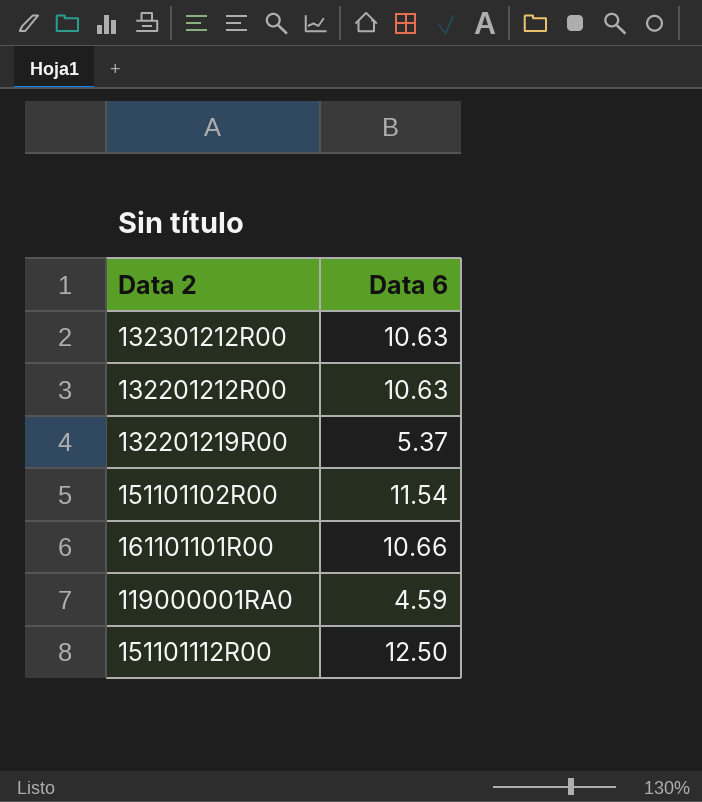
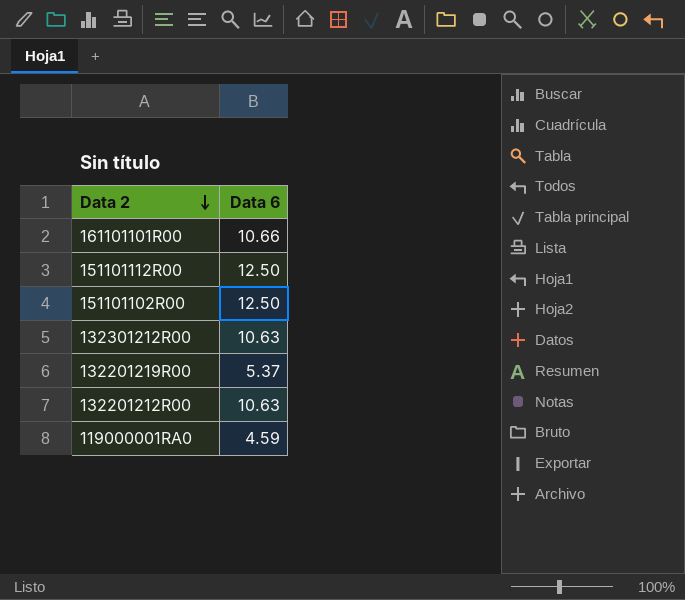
row order: none -> Data 2 descending
151101102R00 | Data 6: 11.54 -> 12.50

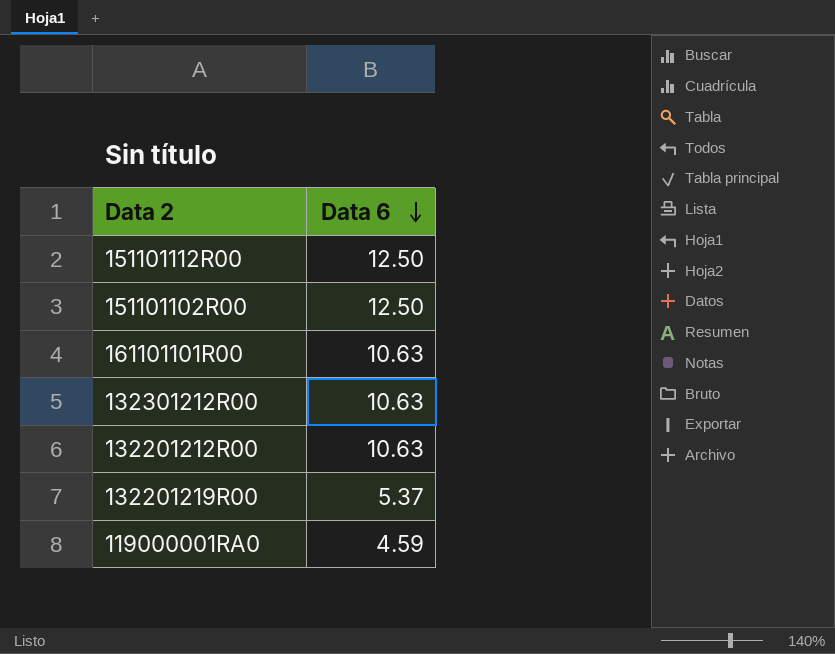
row order: Data 2 descending -> Data 6 descending
161101101R00 | Data 6: 10.66 -> 10.63

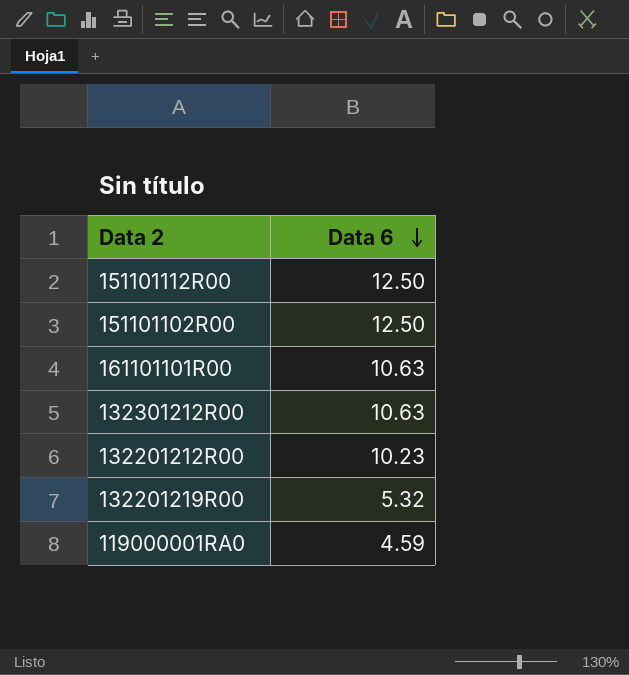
132201212R00 | Data 6: 10.63 -> 10.23
132201219R00 | Data 6: 5.37 -> 5.32

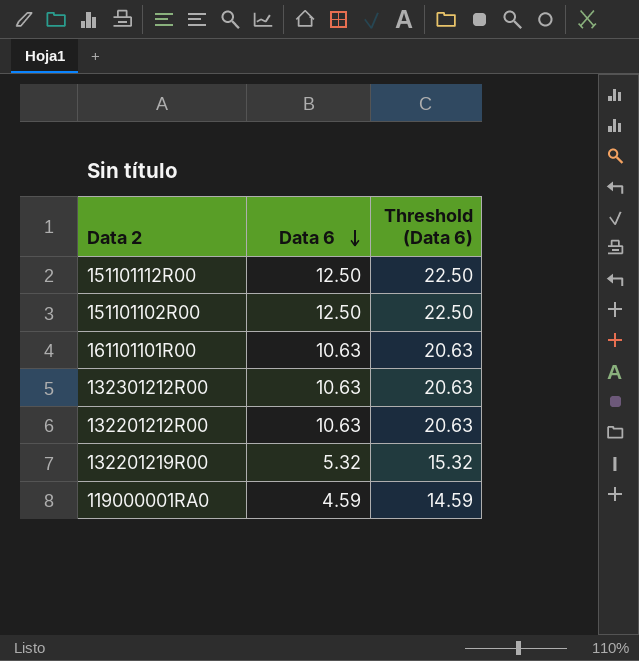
column Threshold (Data 6) | formula: none -> [Data 6] + 10
132201212R00 | Data 6: 10.23 -> 10.63

